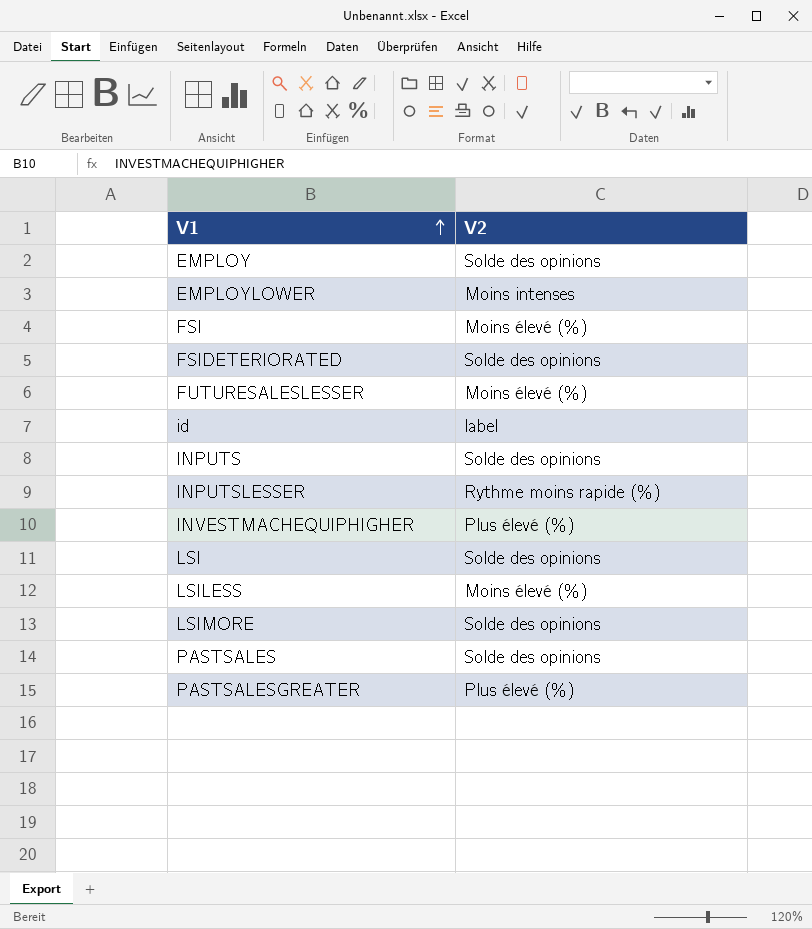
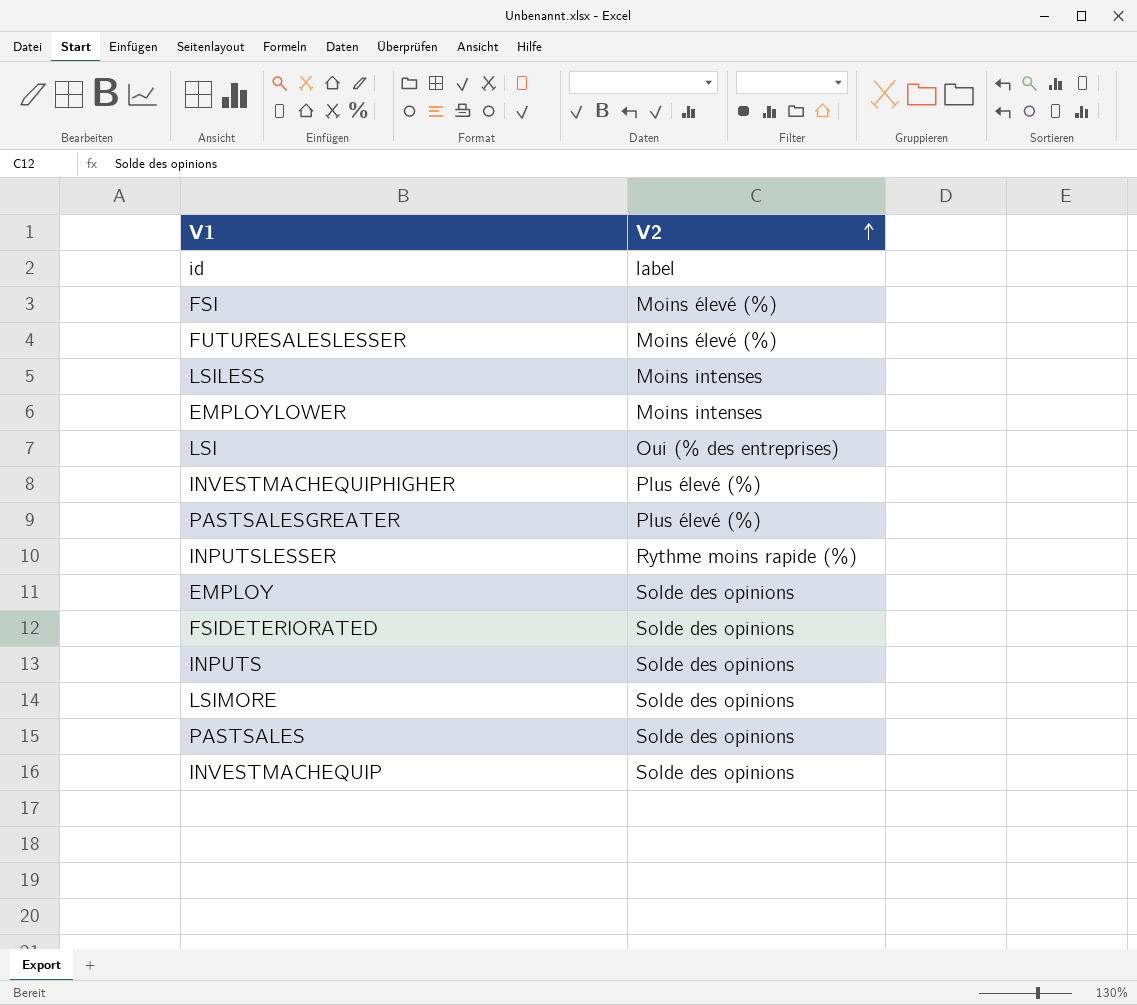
row order: V1 ascending -> V2 ascending
LSILESS | V2: Moins élevé (%) -> Moins intenses
LSI | V2: Solde des opinions -> Oui (% des entreprises)
row INVESTMACHEQUIP: none -> Solde des opinions

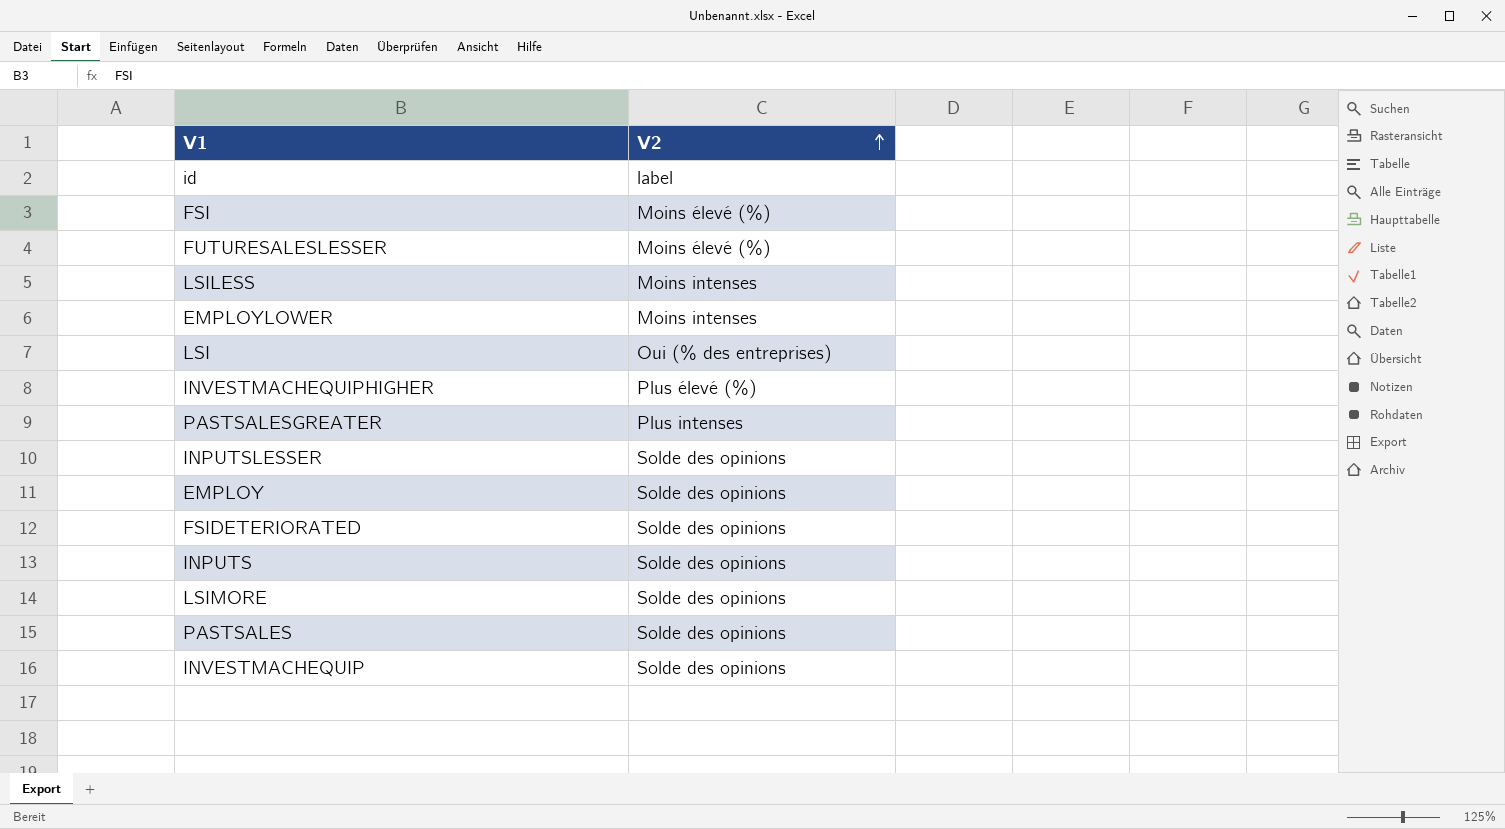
PASTSALESGREATER | V2: Plus élevé (%) -> Plus intenses
INPUTSLESSER | V2: Rythme moins rapide (%) -> Solde des opinions

